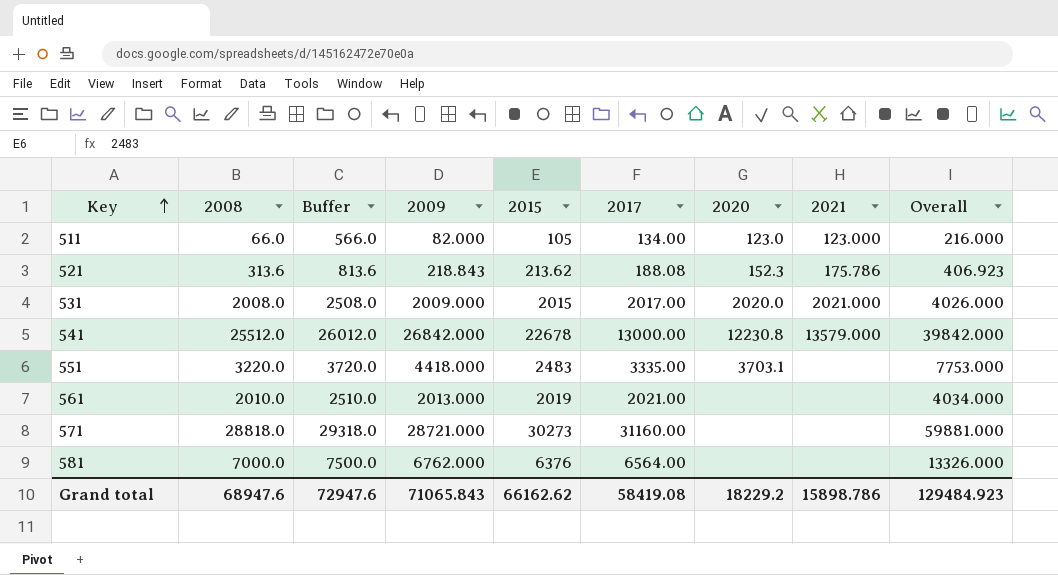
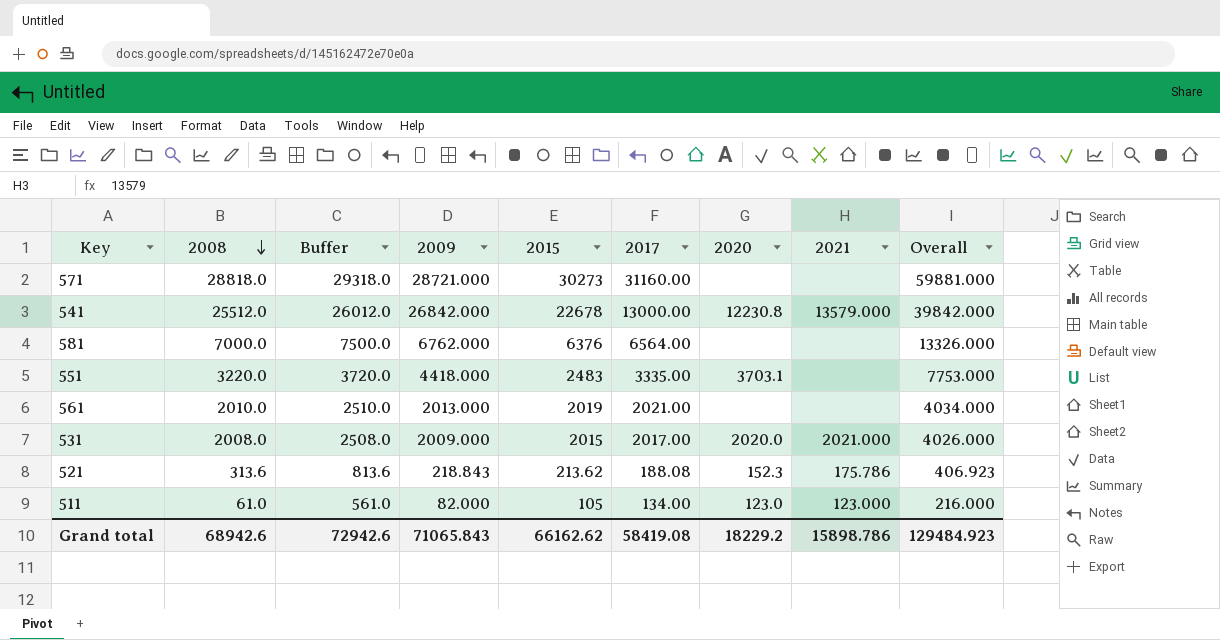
row order: Key ascending -> 2008 descending
511 | 2008: 66.0 -> 61.0
511 | Buffer: 566.0 -> 561.0
Grand total | 2008: 68947.6 -> 68942.6
Grand total | Buffer: 72947.6 -> 72942.6

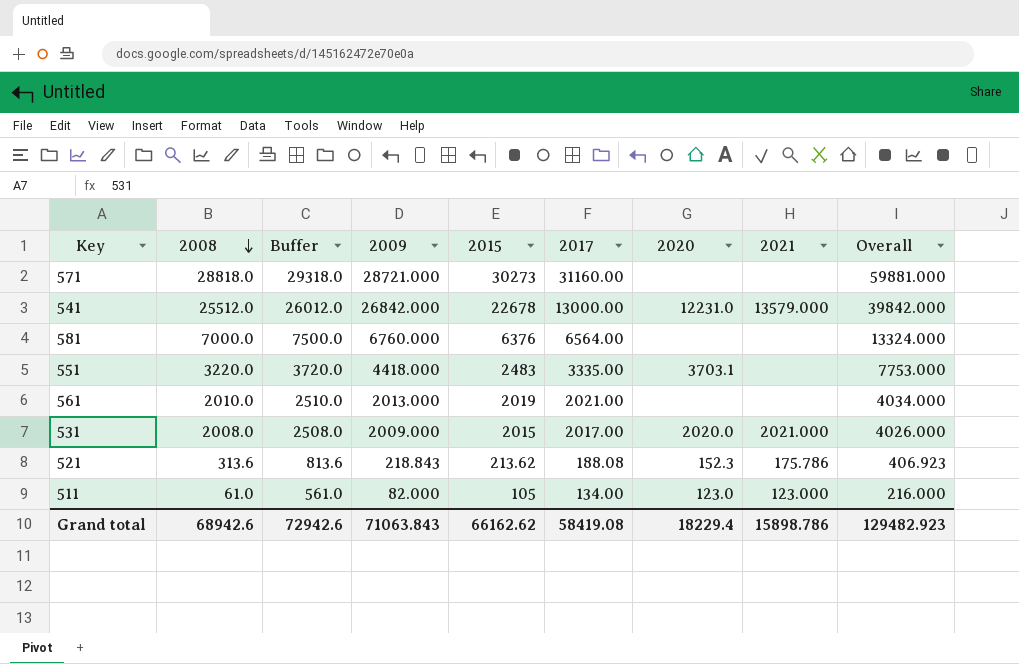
541 | 2020: 12230.8 -> 12231.0
581 | 2009: 6762.000 -> 6760.000
581 | Overall: 13326.000 -> 13324.000
Grand total | 2009: 71065.843 -> 71063.843
Grand total | 2020: 18229.2 -> 18229.4
Grand total | Overall: 129484.923 -> 129482.923

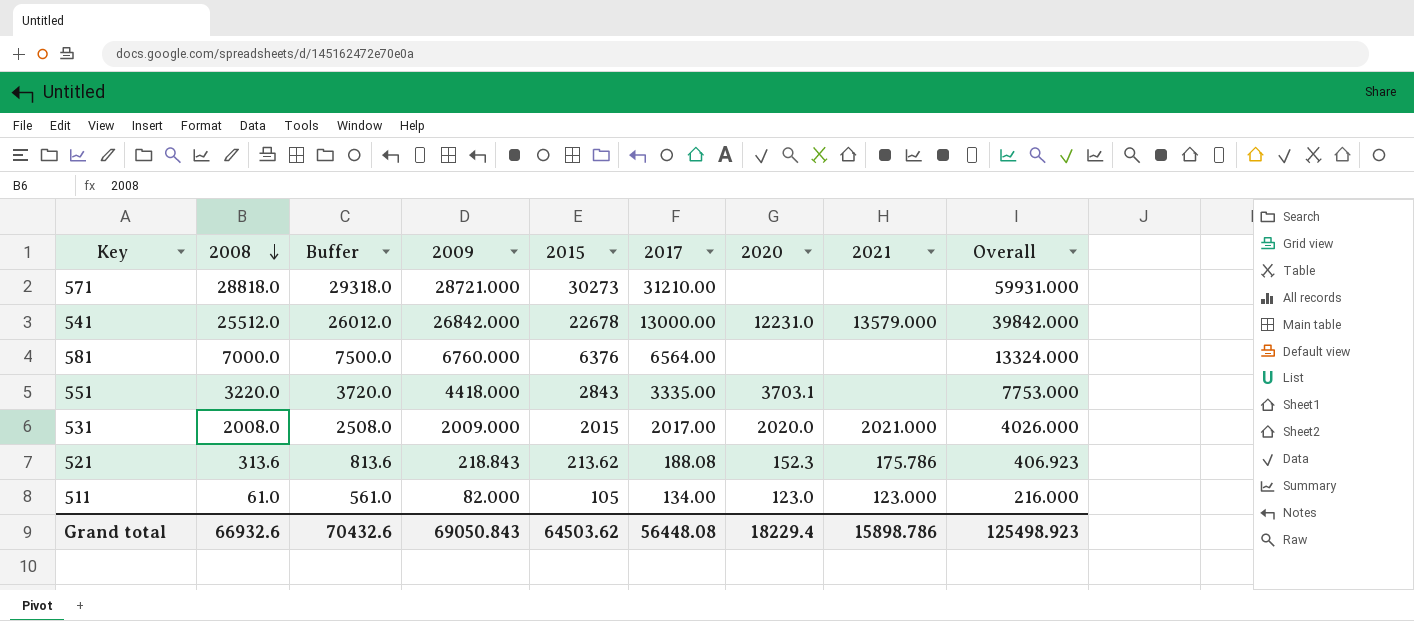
row 561: 2010.0 | 2510.0 | 2013.000 | 2019 | 2021.00 | none | none | 4034.000 -> none
571 | 2017: 31160.00 -> 31210.00
571 | Overall: 59881.000 -> 59931.000
551 | 2015: 2483 -> 2843
Grand total | 2008: 68942.6 -> 66932.6
Grand total | Buffer: 72942.6 -> 70432.6
Grand total | 2009: 71063.843 -> 69050.843
Grand total | 2015: 66162.62 -> 64503.62
Grand total | 2017: 58419.08 -> 56448.08
Grand total | Overall: 129482.923 -> 125498.923

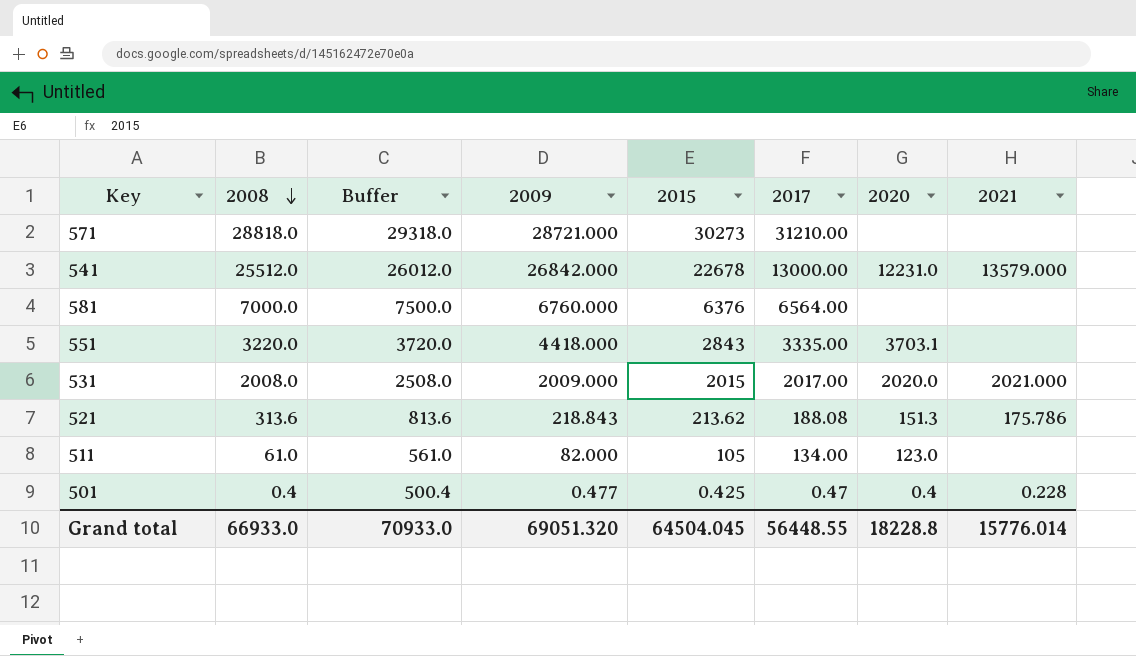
column Overall | formula: [2009] + [2017] -> none
521 | 2020: 152.3 -> 151.3
511 | 2021: 123.000 -> none
row 501: none -> 0.4 | 500.4 | 0.477 | 0.425 | 0.47 | 0.4 | 0.228
Grand total | 2008: 66932.6 -> 66933.0
Grand total | Buffer: 70432.6 -> 70933.0
Grand total | 2009: 69050.843 -> 69051.320
Grand total | 2015: 64503.62 -> 64504.045
Grand total | 2017: 56448.08 -> 56448.55
Grand total | 2020: 18229.4 -> 18228.8
Grand total | 2021: 15898.786 -> 15776.014

